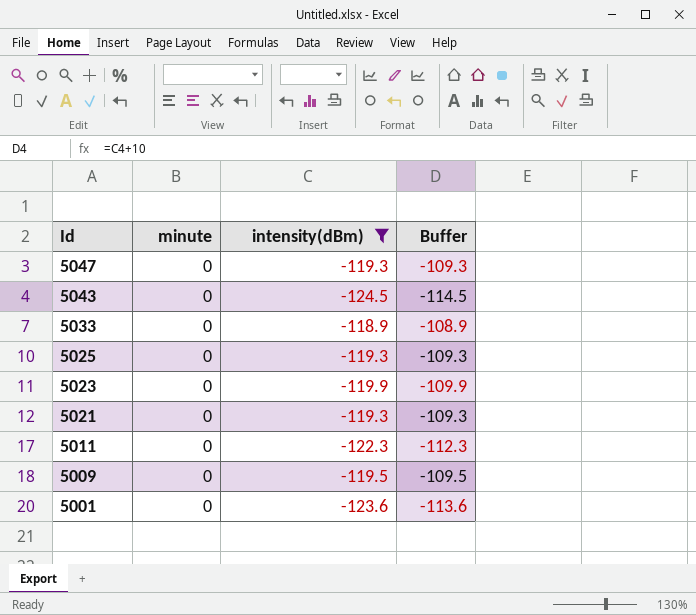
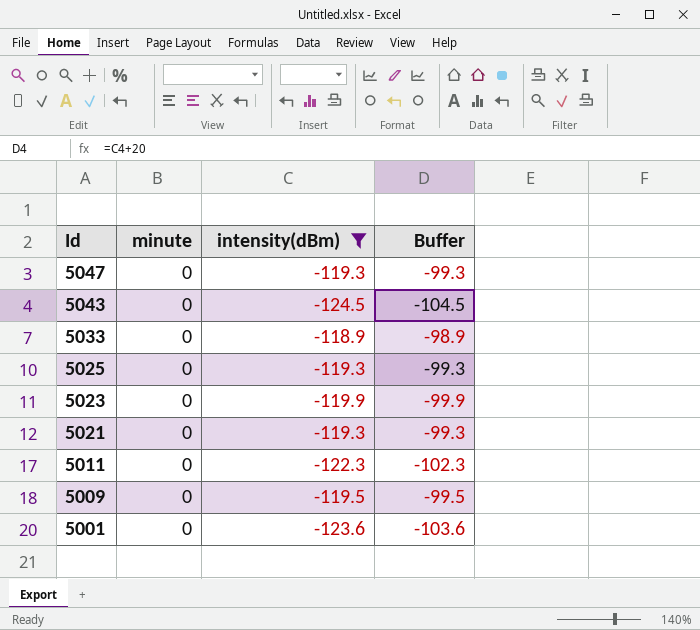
column Buffer | formula: [intensity(dBm)] + 10 -> [intensity(dBm)] + 20

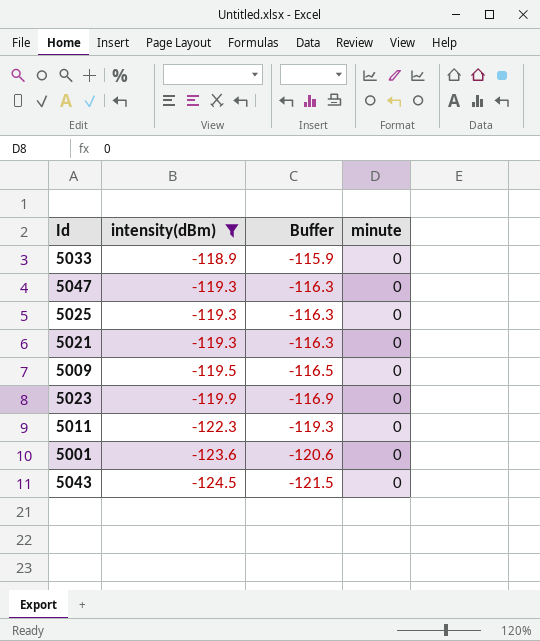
row order: Id descending -> intensity(dBm) descending
column Buffer | formula: [intensity(dBm)] + 20 -> [intensity(dBm)] + 3
column minute | position: 2 -> 4

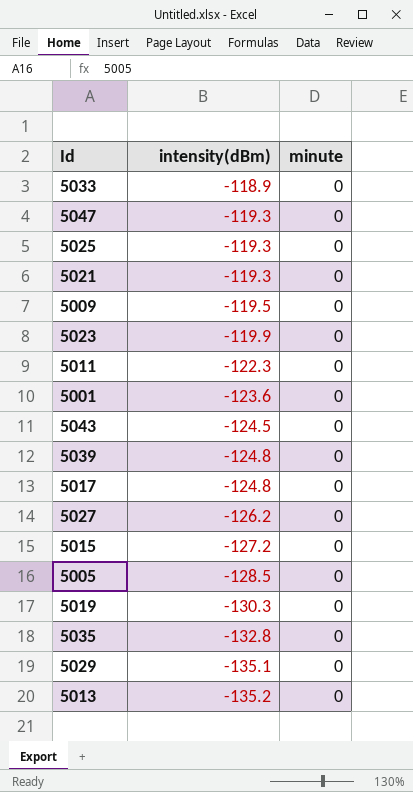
filter: intensity(dBm) >= -124.5 -> none
column Buffer | formula: [intensity(dBm)] + 3 -> none

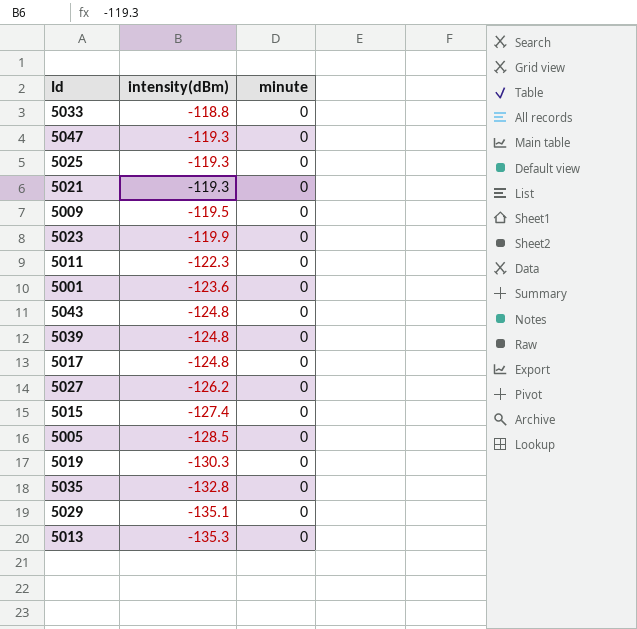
5033 | intensity(dBm): -118.9 -> -118.8
5043 | intensity(dBm): -124.5 -> -124.8
5015 | intensity(dBm): -127.2 -> -127.4
5013 | intensity(dBm): -135.2 -> -135.3

